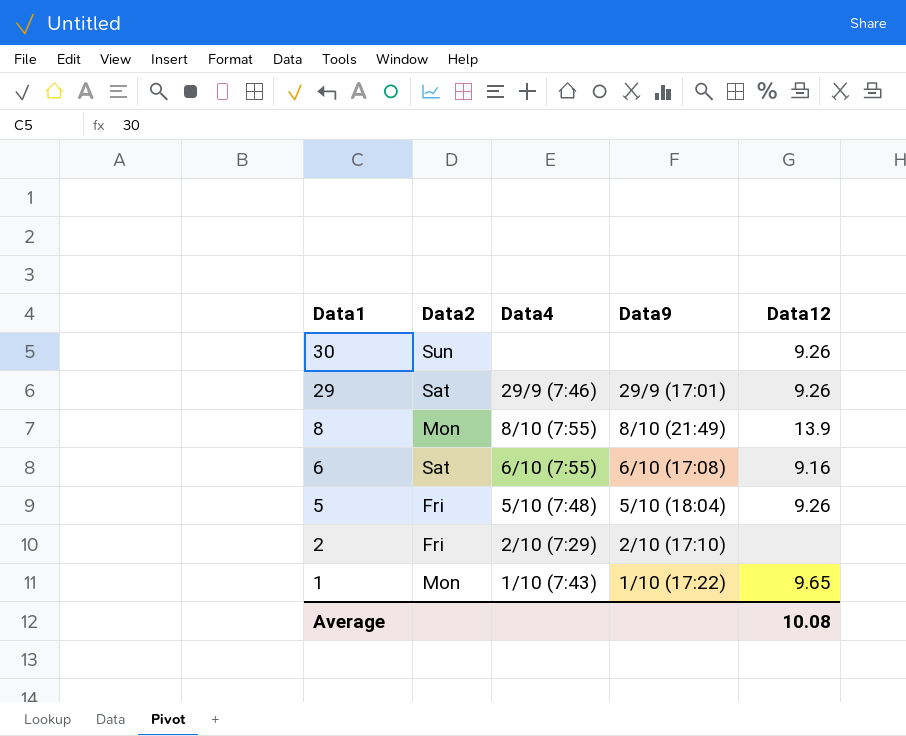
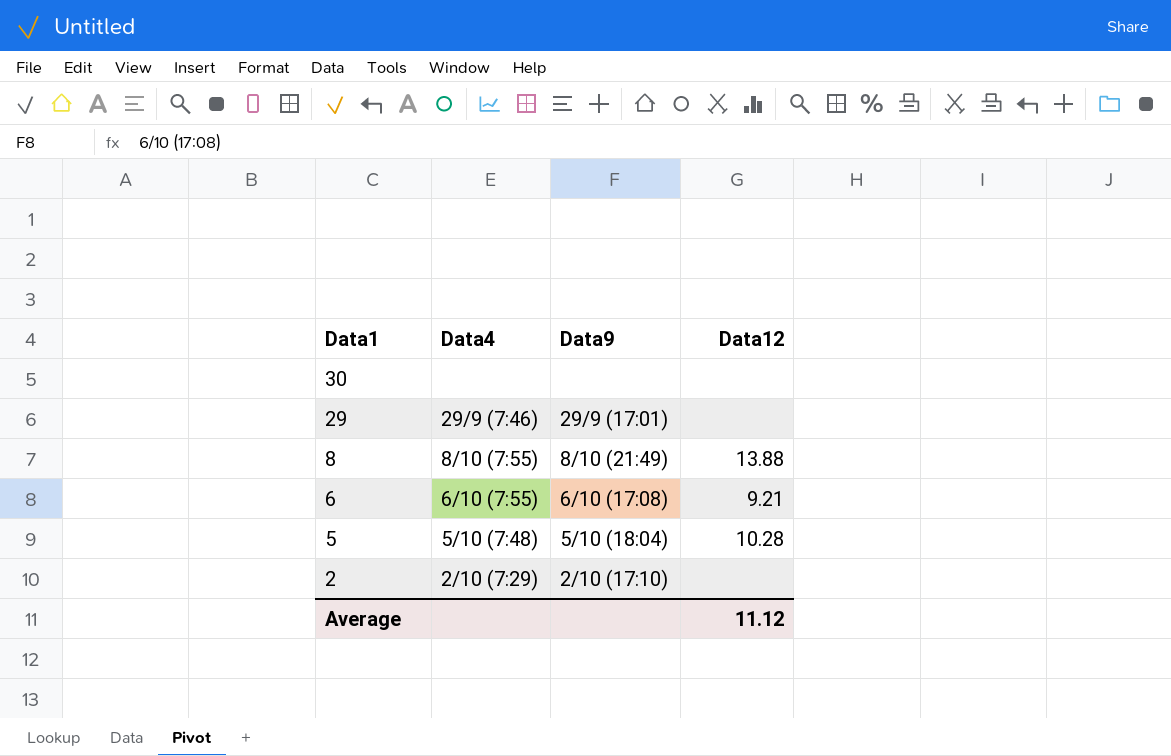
column Data2 | position: 2 -> none
row 1: Mon | 1/10 (7:43) | 1/10 (17:22) | 9.65 -> none
30 | Data12: 9.26 -> none
29 | Data12: 9.26 -> none
8 | Data12: 13.9 -> 13.88
6 | Data12: 9.16 -> 9.21
5 | Data12: 9.26 -> 10.28
Average | Data12: 10.08 -> 11.12

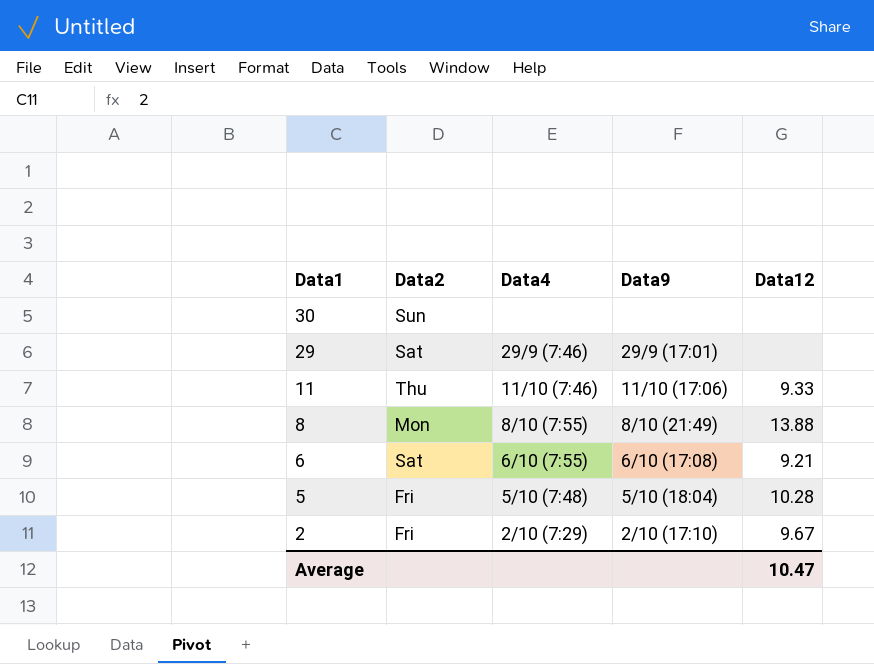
column Data2 | position: none -> 2
row 11: none -> Thu | 11/10 (7:46) | 11/10 (17:06) | 9.33
2 | Data12: none -> 9.67
Average | Data12: 11.12 -> 10.47

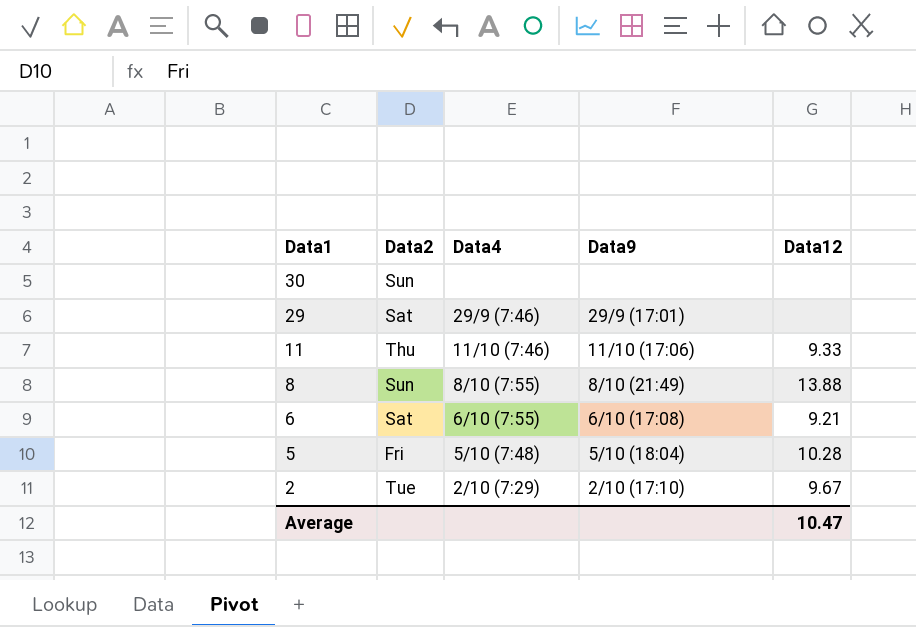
8 | Data2: Mon -> Sun
2 | Data2: Fri -> Tue

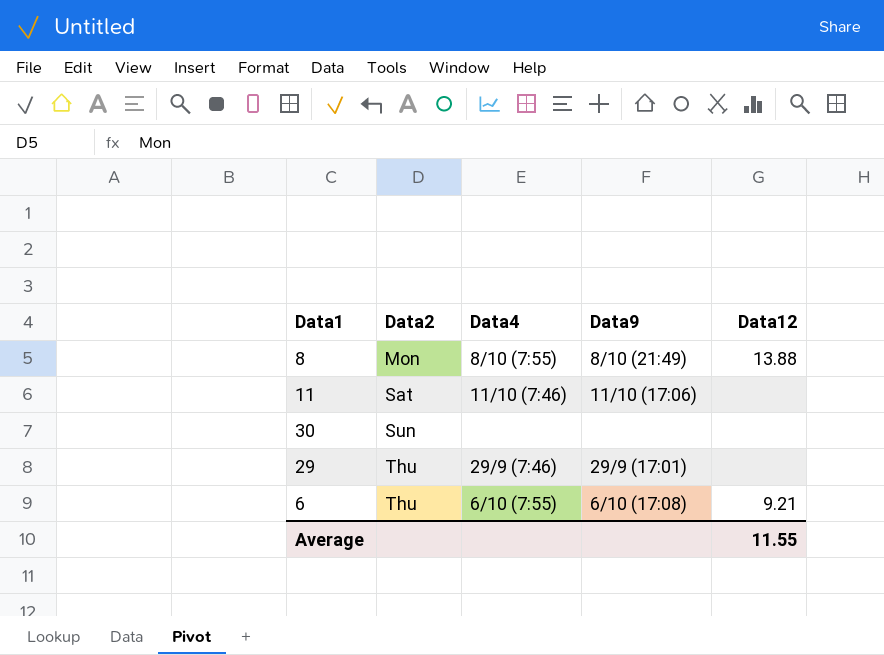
row order: Data1 descending -> Data2 ascending
row 5: Fri | 5/10 (7:48) | 5/10 (18:04) | 10.28 -> none
row 2: Tue | 2/10 (7:29) | 2/10 (17:10) | 9.67 -> none
8 | Data2: Sun -> Mon
11 | Data2: Thu -> Sat
11 | Data12: 9.33 -> none
29 | Data2: Sat -> Thu
6 | Data2: Sat -> Thu
Average | Data12: 10.47 -> 11.55

